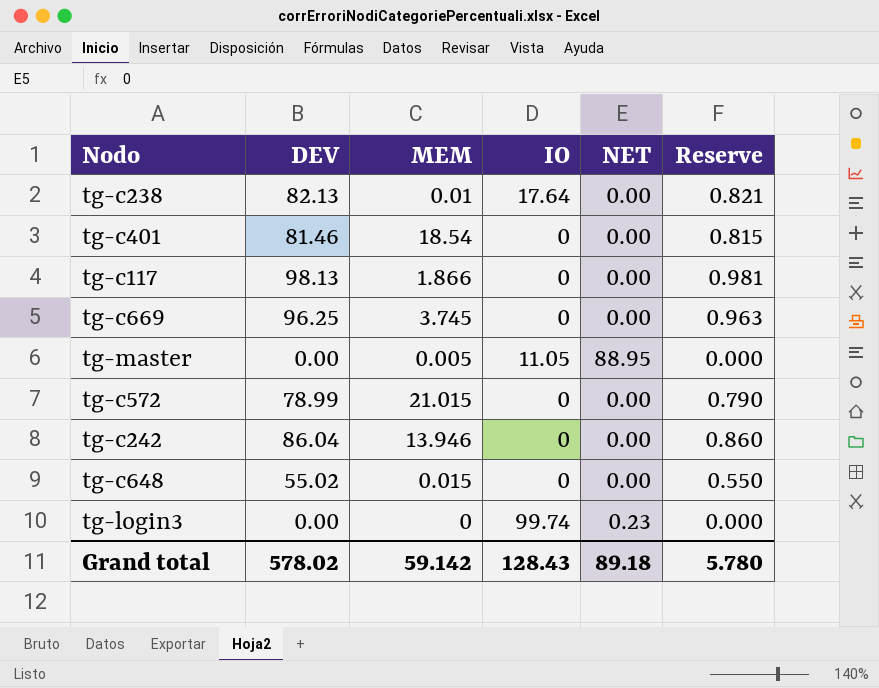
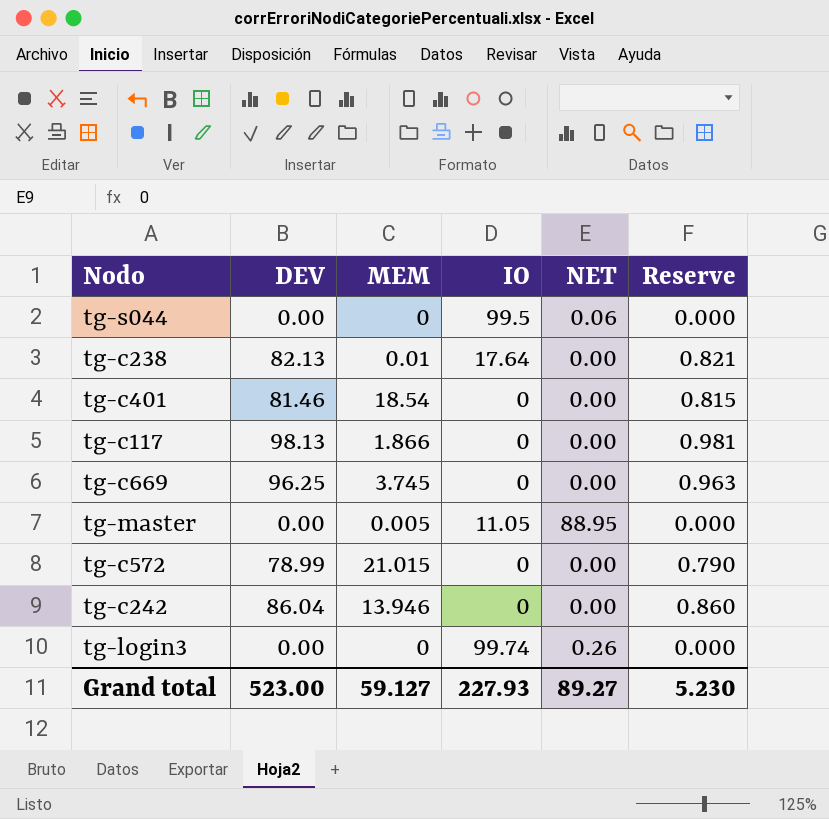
row tg-c648: 55.02 | 0.015 | 0 | 0.00 | 0.550 -> none
row tg-s044: none -> 0.00 | 0 | 99.5 | 0.06 | 0.000
tg-login3 | NET: 0.23 -> 0.26
Grand total | DEV: 578.02 -> 523.00
Grand total | MEM: 59.142 -> 59.127
Grand total | IO: 128.43 -> 227.93
Grand total | NET: 89.18 -> 89.27
Grand total | Reserve: 5.780 -> 5.230

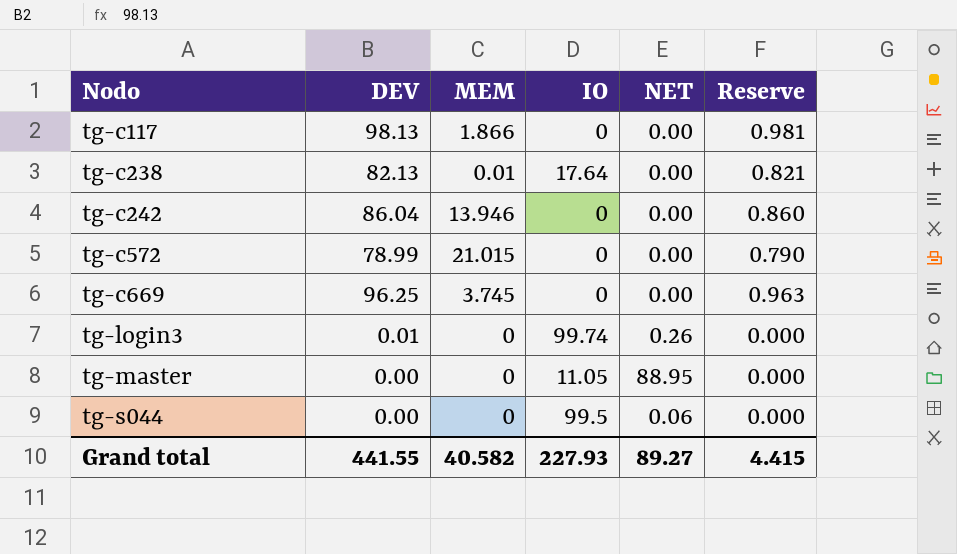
row order: none -> Nodo ascending
row tg-c401: 81.46 | 18.54 | 0 | 0.00 | 0.815 -> none
tg-login3 | DEV: 0.00 -> 0.01
tg-master | MEM: 0.005 -> 0
Grand total | DEV: 523.00 -> 441.55
Grand total | MEM: 59.127 -> 40.582
Grand total | Reserve: 5.230 -> 4.415

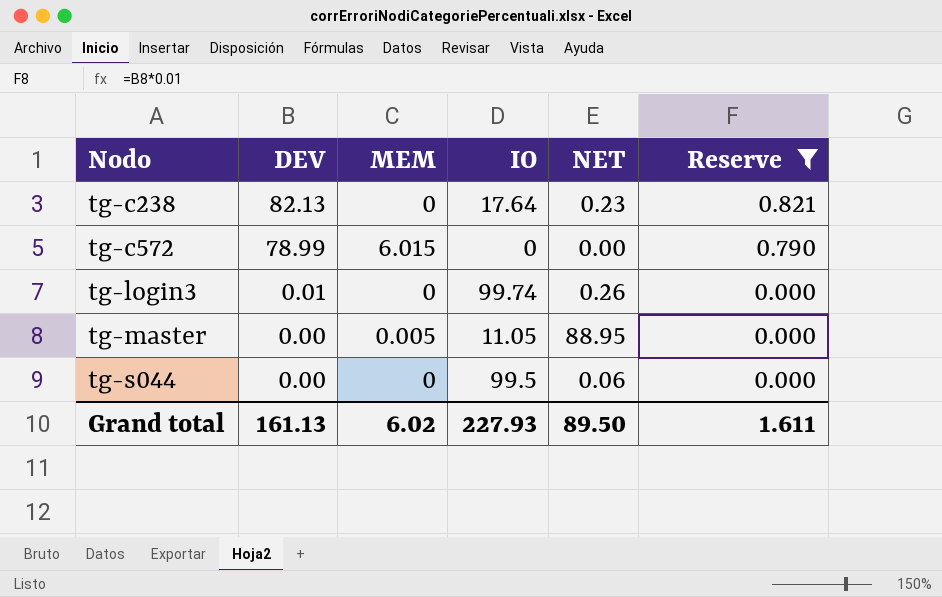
filter: none -> Reserve <= 0.821
tg-c238 | MEM: 0.01 -> 0
tg-c238 | NET: 0.00 -> 0.23
tg-c572 | MEM: 21.015 -> 6.015
tg-master | MEM: 0 -> 0.005
Grand total | DEV: 441.55 -> 161.13
Grand total | MEM: 40.582 -> 6.02
Grand total | NET: 89.27 -> 89.50
Grand total | Reserve: 4.415 -> 1.611

